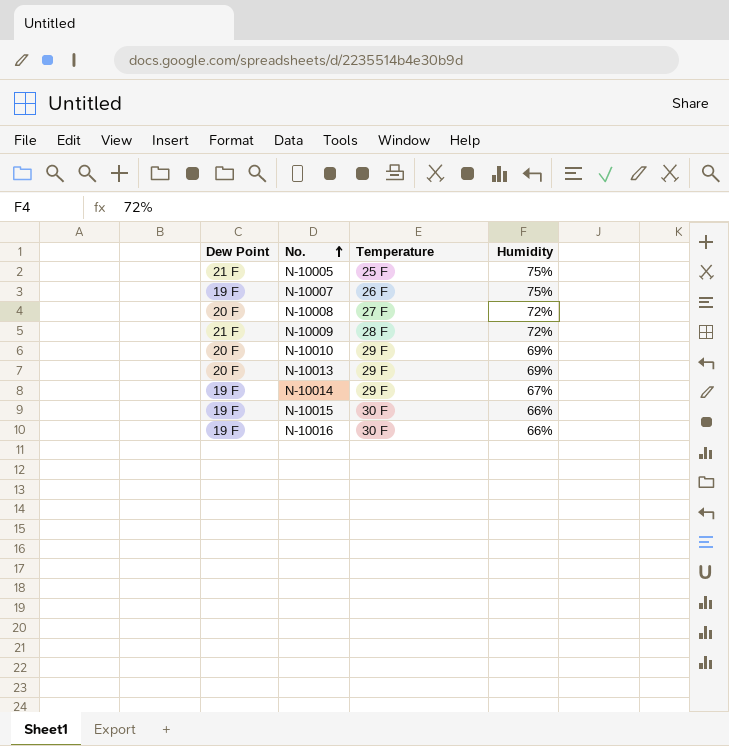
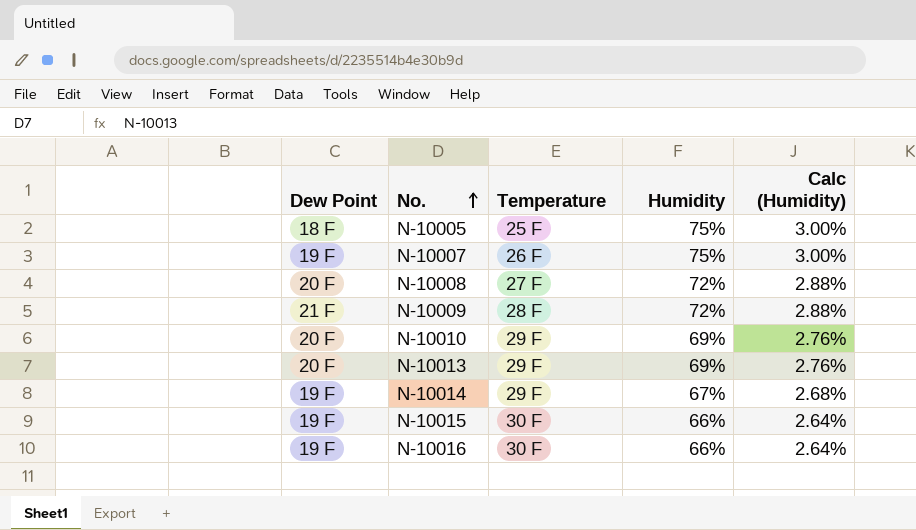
column Calc (Humidity) | formula: none -> [Humidity] * 0.04
N-10005 | Dew Point: 21 F -> 18 F

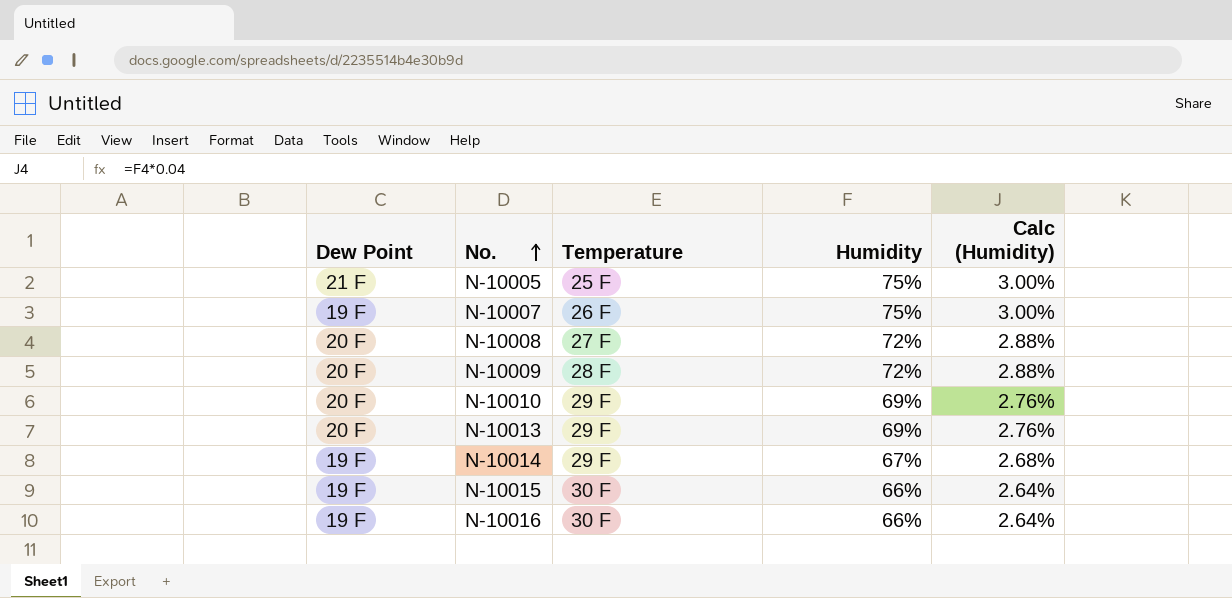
N-10005 | Dew Point: 18 F -> 21 F
N-10009 | Dew Point: 21 F -> 20 F

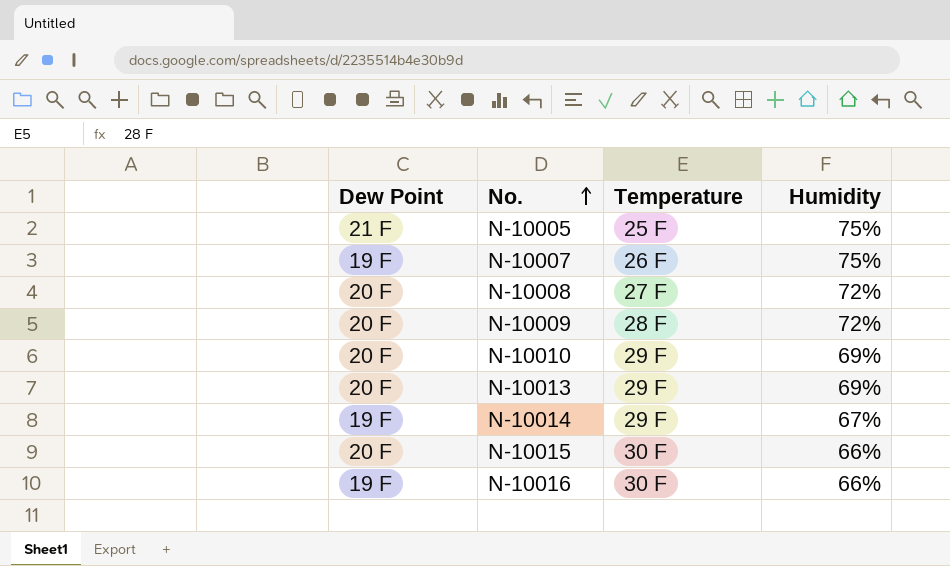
column Calc (Humidity) | formula: [Humidity] * 0.04 -> none
N-10015 | Dew Point: 19 F -> 20 F

